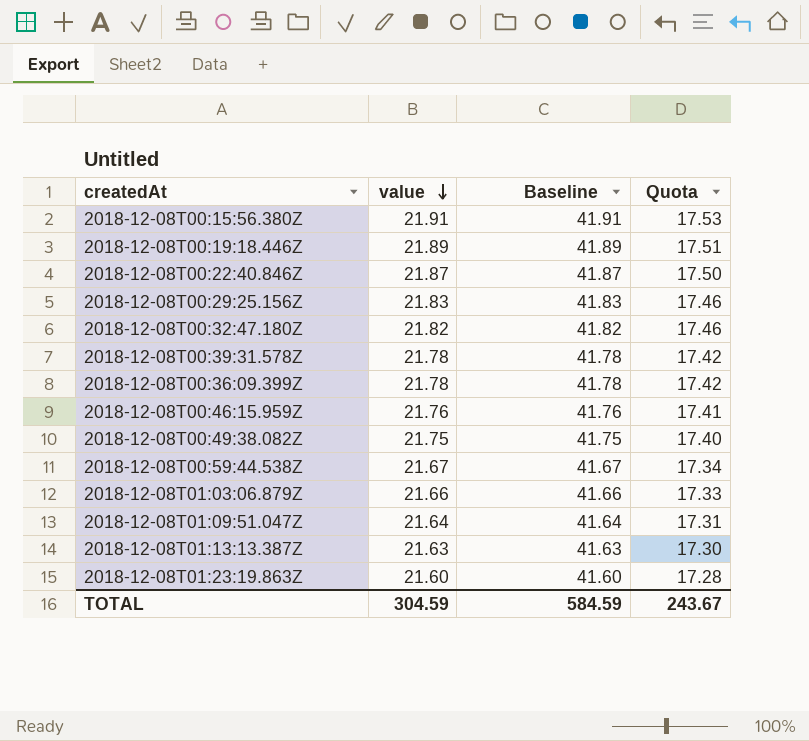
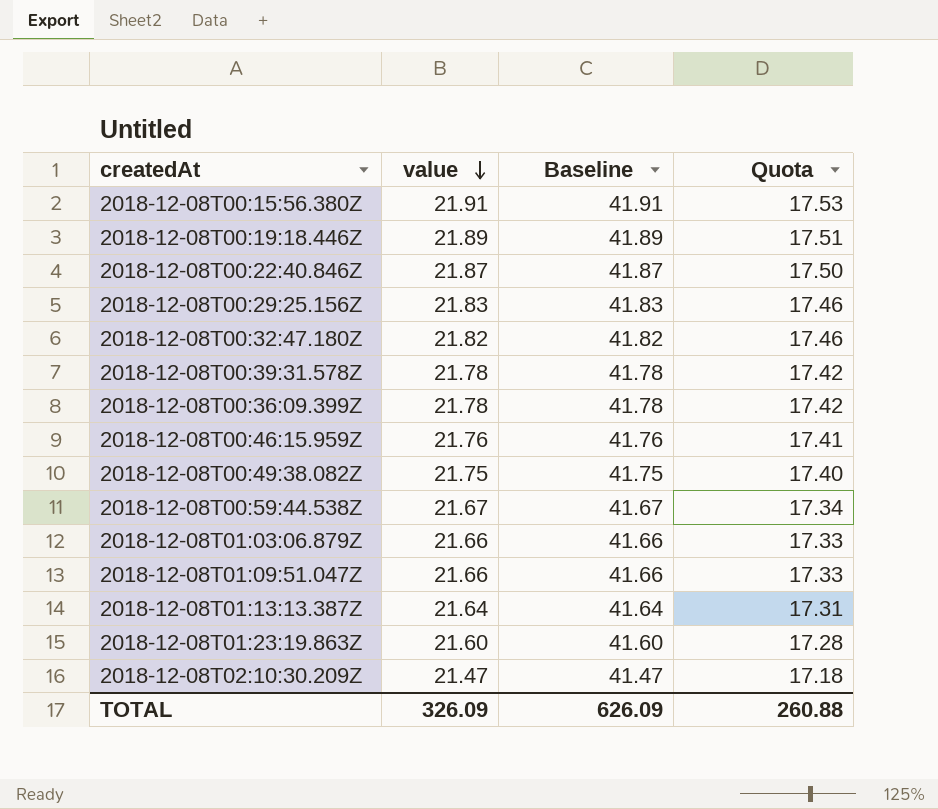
2018-12-08T01:09:51.047Z | value: 21.64 -> 21.66
2018-12-08T01:09:51.047Z | Baseline: 41.64 -> 41.66
2018-12-08T01:09:51.047Z | Quota: 17.31 -> 17.33
2018-12-08T01:13:13.387Z | value: 21.63 -> 21.64
2018-12-08T01:13:13.387Z | Baseline: 41.63 -> 41.64
2018-12-08T01:13:13.387Z | Quota: 17.30 -> 17.31
row 2018-12-08T02:10:30.209Z: none -> 21.47 | 41.47 | 17.18
TOTAL | value: 304.59 -> 326.09
TOTAL | Baseline: 584.59 -> 626.09
TOTAL | Quota: 243.67 -> 260.88

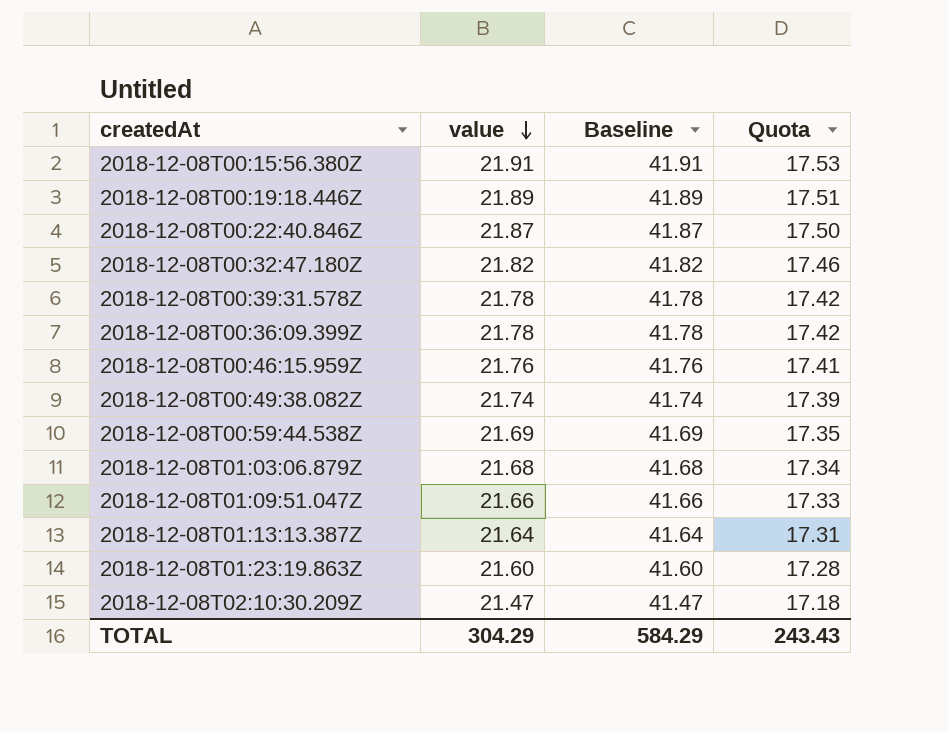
row 2018-12-08T00:29:25.156Z: 21.83 | 41.83 | 17.46 -> none
2018-12-08T00:49:38.082Z | value: 21.75 -> 21.74
2018-12-08T00:49:38.082Z | Baseline: 41.75 -> 41.74
2018-12-08T00:49:38.082Z | Quota: 17.40 -> 17.39
2018-12-08T00:59:44.538Z | value: 21.67 -> 21.69
2018-12-08T00:59:44.538Z | Baseline: 41.67 -> 41.69
2018-12-08T00:59:44.538Z | Quota: 17.34 -> 17.35
2018-12-08T01:03:06.879Z | value: 21.66 -> 21.68
2018-12-08T01:03:06.879Z | Baseline: 41.66 -> 41.68
2018-12-08T01:03:06.879Z | Quota: 17.33 -> 17.34
TOTAL | value: 326.09 -> 304.29
TOTAL | Baseline: 626.09 -> 584.29
TOTAL | Quota: 260.88 -> 243.43

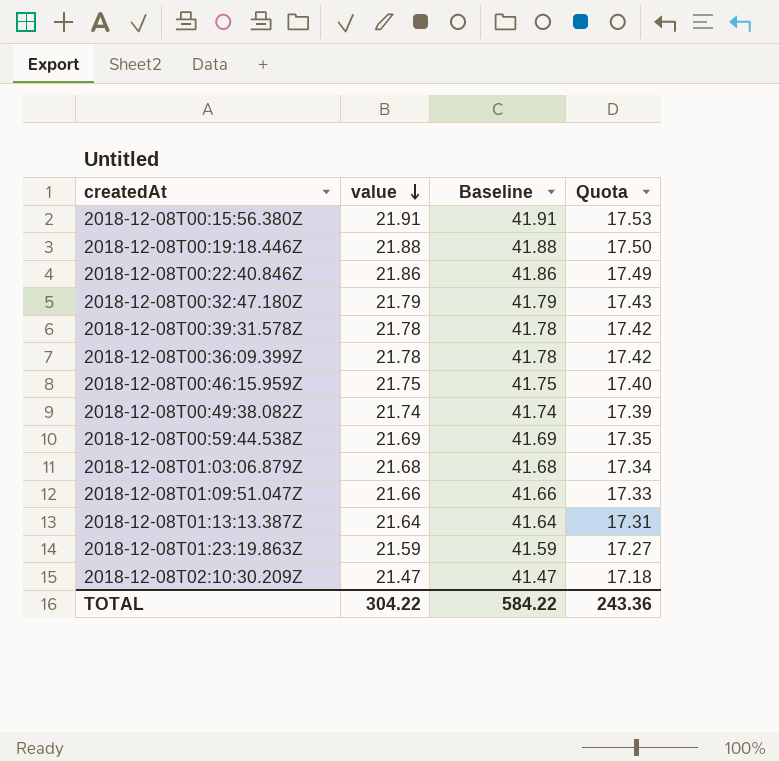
2018-12-08T00:19:18.446Z | value: 21.89 -> 21.88
2018-12-08T00:19:18.446Z | Baseline: 41.89 -> 41.88
2018-12-08T00:19:18.446Z | Quota: 17.51 -> 17.50
2018-12-08T00:22:40.846Z | value: 21.87 -> 21.86
2018-12-08T00:22:40.846Z | Baseline: 41.87 -> 41.86
2018-12-08T00:22:40.846Z | Quota: 17.50 -> 17.49
2018-12-08T00:32:47.180Z | value: 21.82 -> 21.79
2018-12-08T00:32:47.180Z | Baseline: 41.82 -> 41.79
2018-12-08T00:32:47.180Z | Quota: 17.46 -> 17.43
2018-12-08T00:46:15.959Z | value: 21.76 -> 21.75
2018-12-08T00:46:15.959Z | Baseline: 41.76 -> 41.75
2018-12-08T00:46:15.959Z | Quota: 17.41 -> 17.40
2018-12-08T01:23:19.863Z | value: 21.60 -> 21.59
2018-12-08T01:23:19.863Z | Baseline: 41.60 -> 41.59
2018-12-08T01:23:19.863Z | Quota: 17.28 -> 17.27
TOTAL | value: 304.29 -> 304.22
TOTAL | Baseline: 584.29 -> 584.22
TOTAL | Quota: 243.43 -> 243.36

